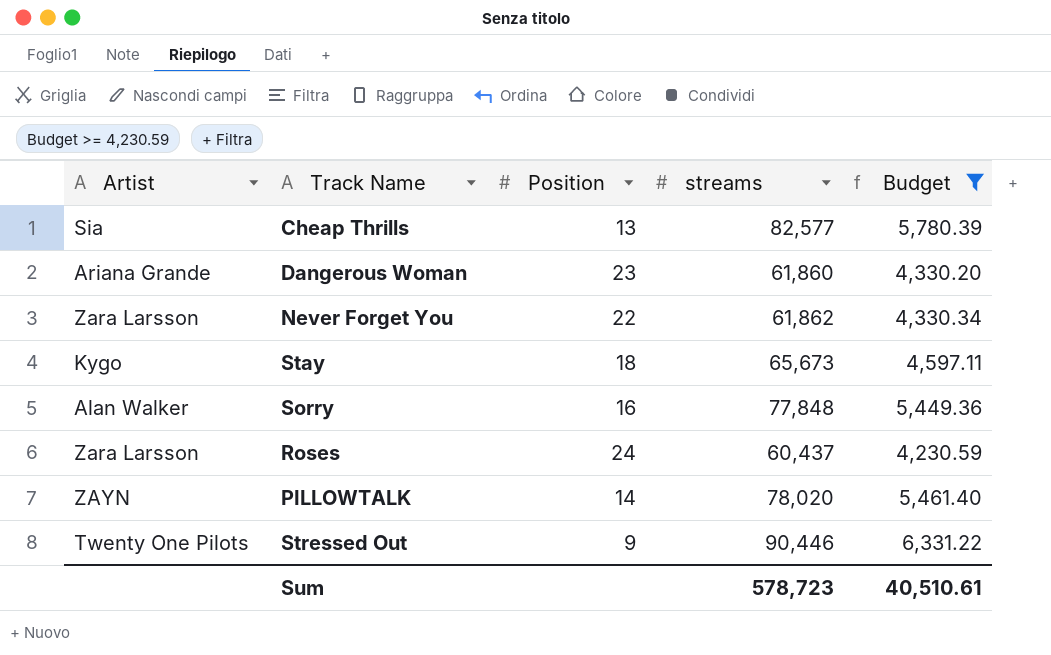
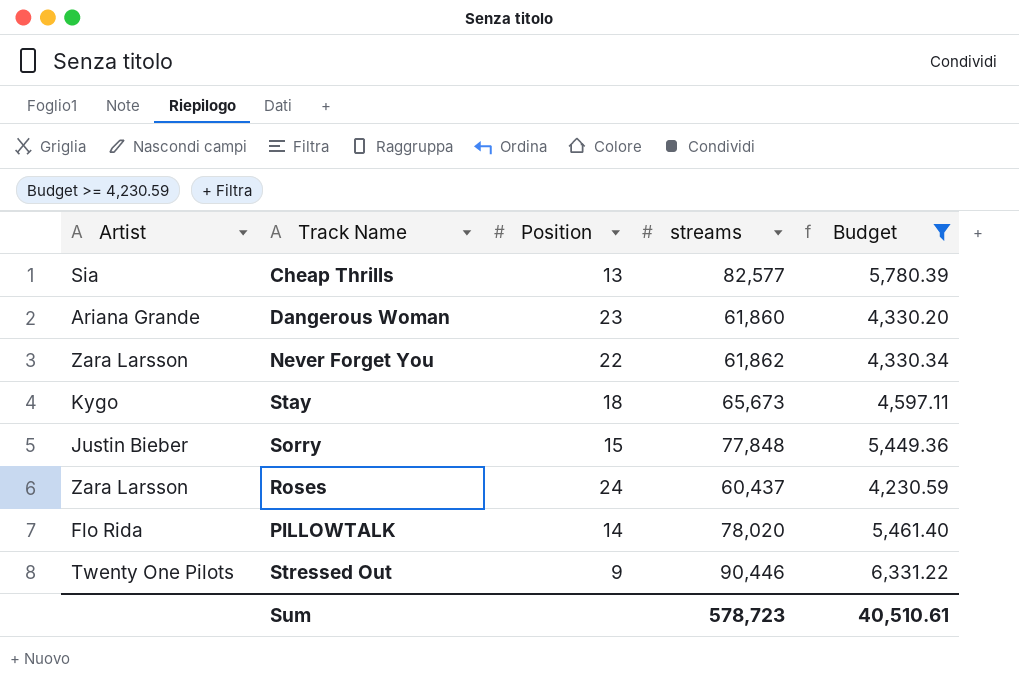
Sorry | Artist: Alan Walker -> Justin Bieber
Sorry | Position: 16 -> 15
PILLOWTALK | Artist: ZAYN -> Flo Rida

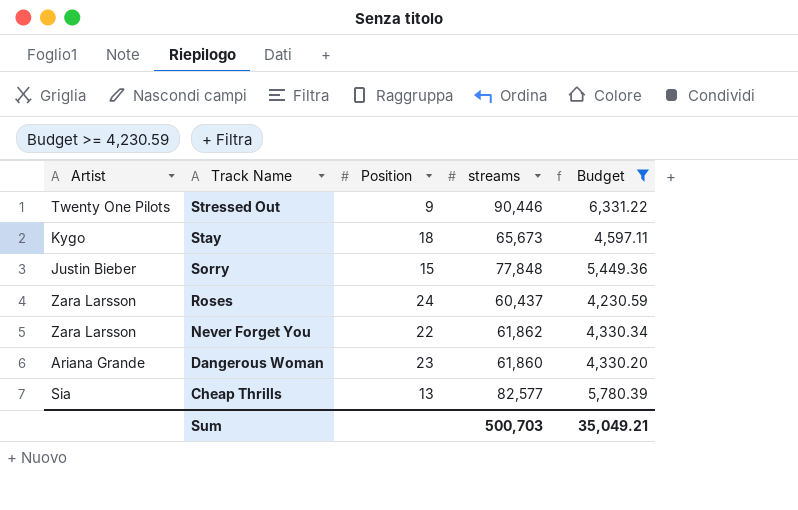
row order: none -> Track Name descending
row PILLOWTALK: Flo Rida | 14 | 78,020 | 5,461.40 -> none
Sum | streams: 578,723 -> 500,703
Sum | Budget: 40,510.61 -> 35,049.21

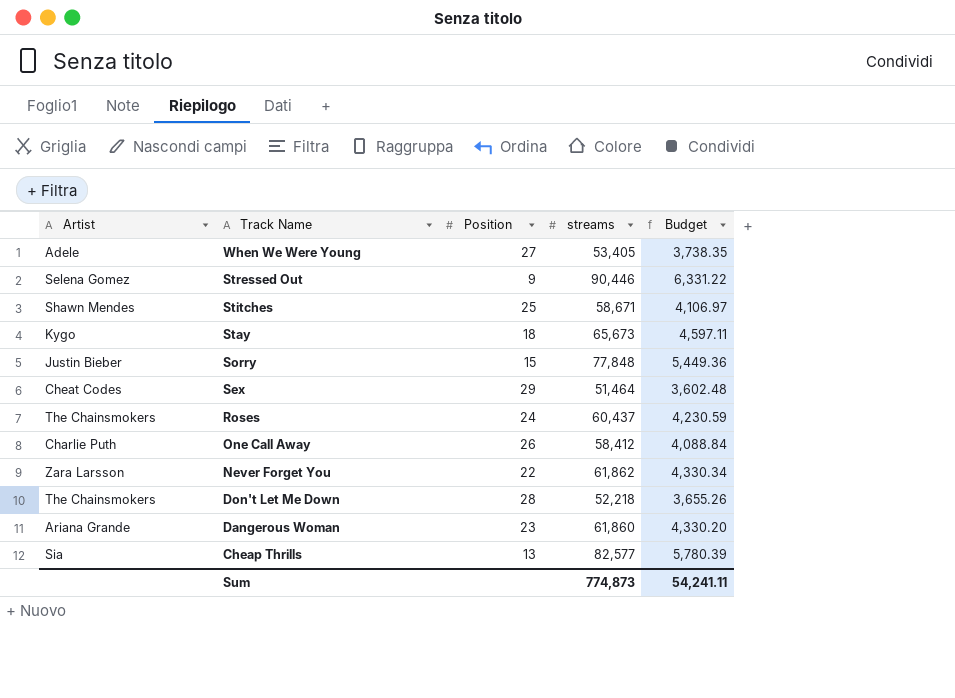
filter: Budget >= 4,230.59 -> none
Stressed Out | Artist: Twenty One Pilots -> Selena Gomez
Roses | Artist: Zara Larsson -> The Chainsmokers
Sum | streams: 500,703 -> 774,873
Sum | Budget: 35,049.21 -> 54,241.11

